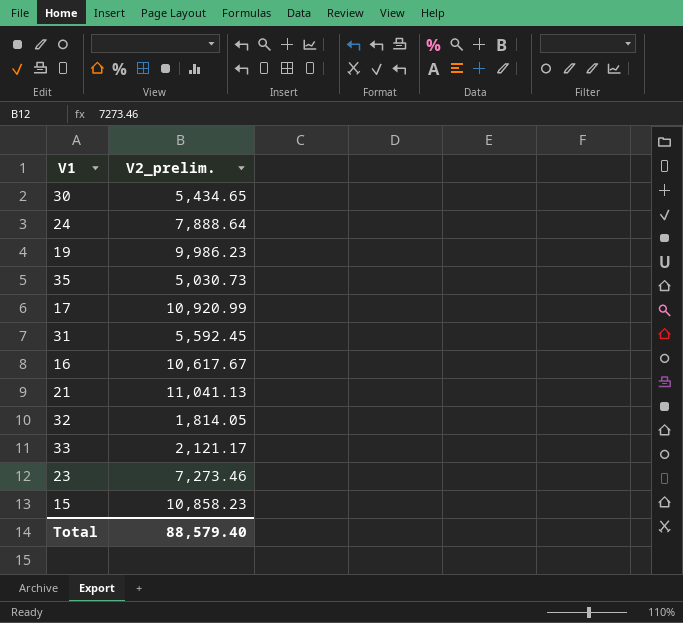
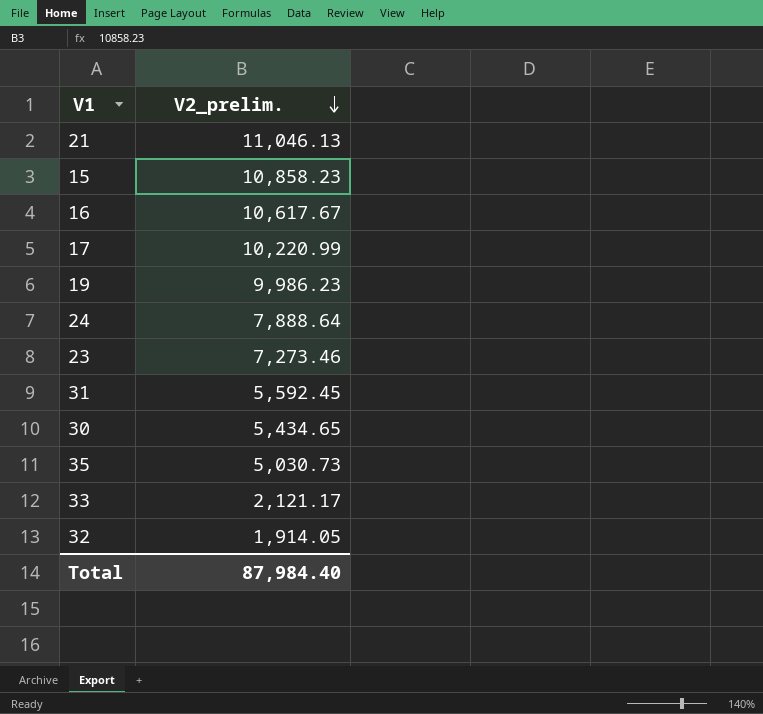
row order: none -> V2_prelim. descending
21 | V2_prelim.: 11,041.13 -> 11,046.13
17 | V2_prelim.: 10,920.99 -> 10,220.99
32 | V2_prelim.: 1,814.05 -> 1,914.05
Total | V2_prelim.: 88,579.40 -> 87,984.40

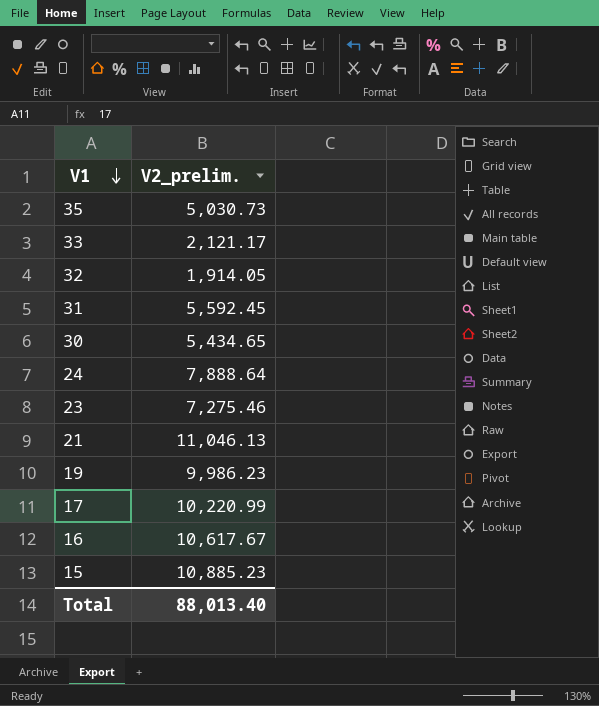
row order: V2_prelim. descending -> V1 descending
23 | V2_prelim.: 7,273.46 -> 7,275.46
15 | V2_prelim.: 10,858.23 -> 10,885.23
Total | V2_prelim.: 87,984.40 -> 88,013.40

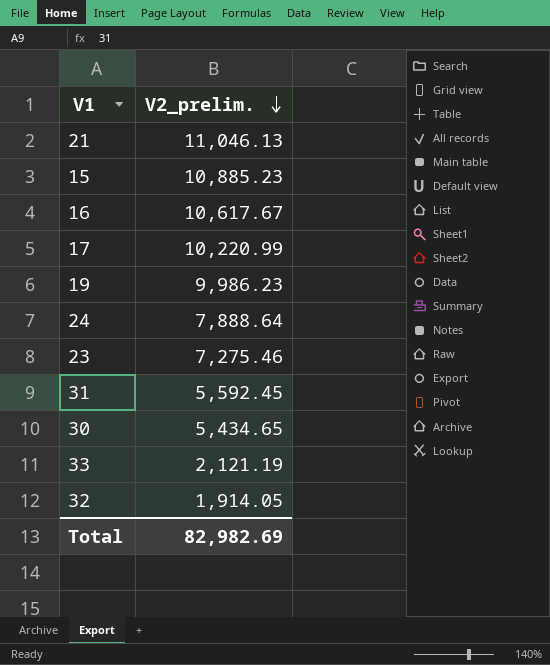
row order: V1 descending -> V2_prelim. descending
row 35: 5,030.73 -> none
33 | V2_prelim.: 2,121.17 -> 2,121.19
Total | V2_prelim.: 88,013.40 -> 82,982.69

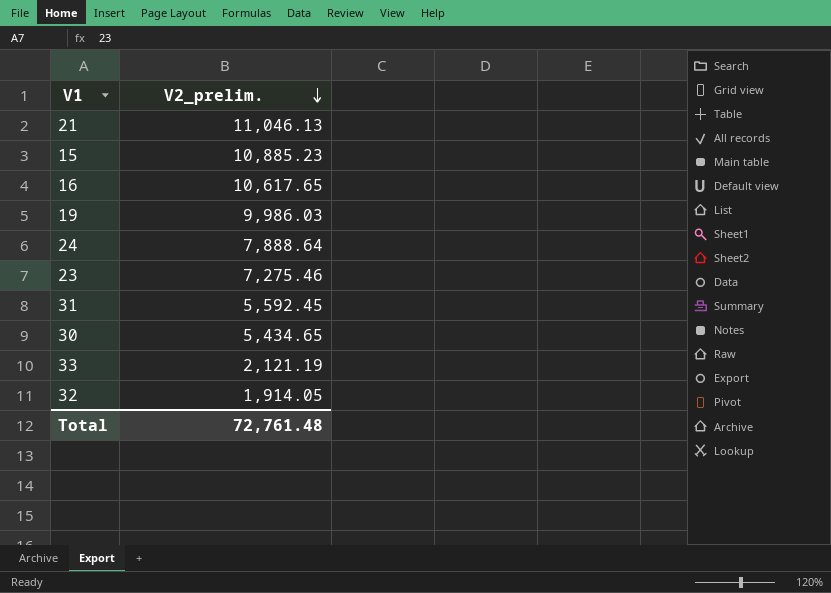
row 17: 10,220.99 -> none
16 | V2_prelim.: 10,617.67 -> 10,617.65
19 | V2_prelim.: 9,986.23 -> 9,986.03
Total | V2_prelim.: 82,982.69 -> 72,761.48

